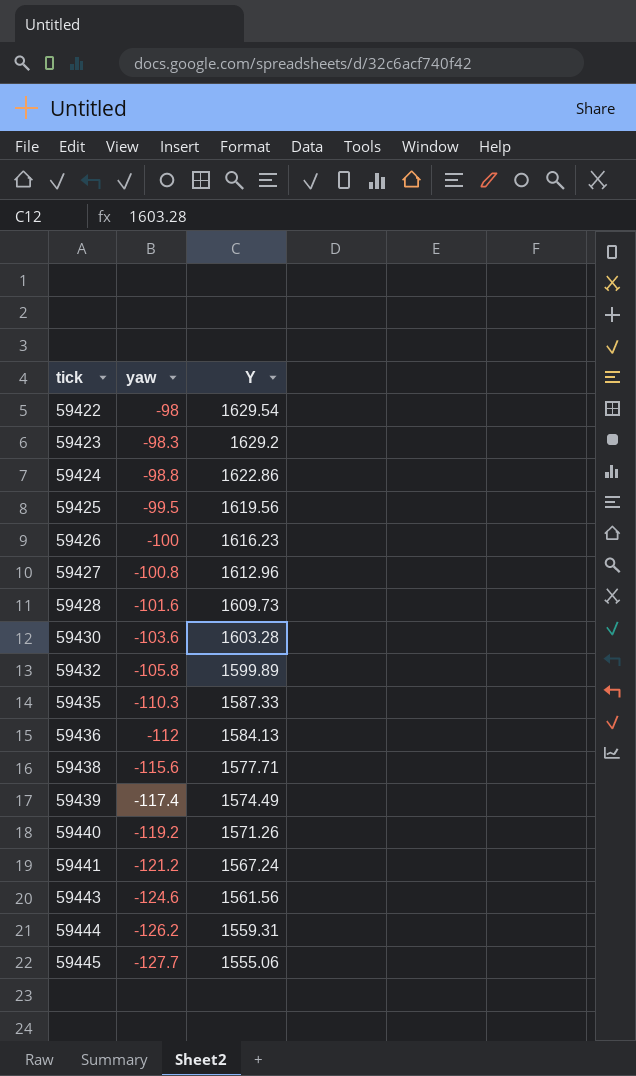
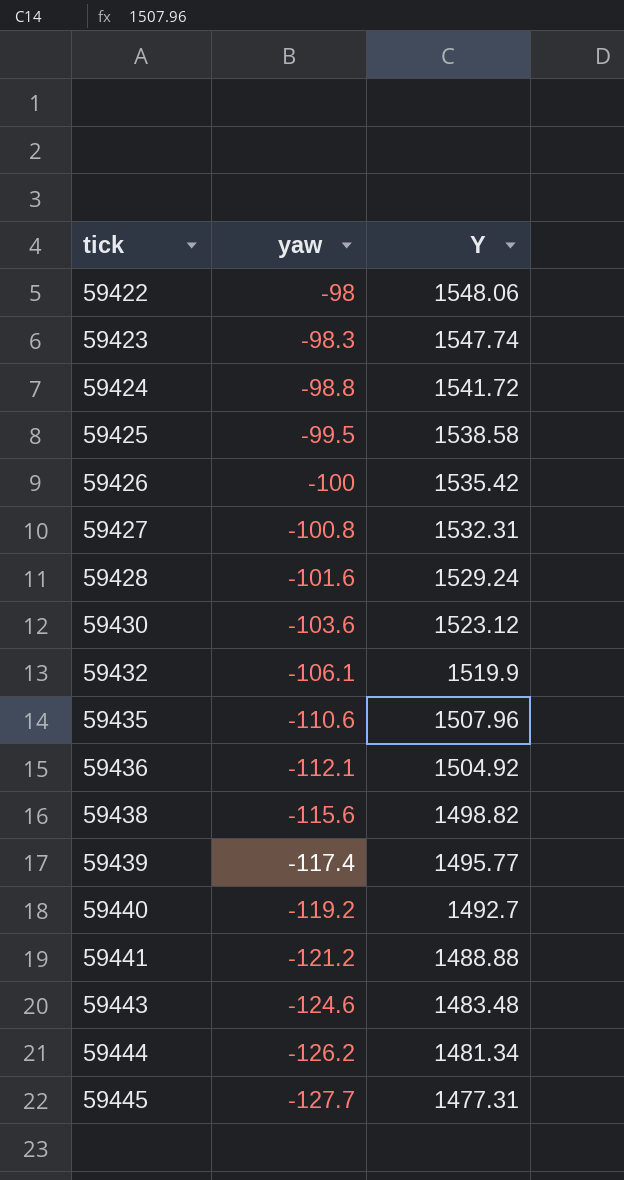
59422 | Y: 1629.54 -> 1548.06
59423 | Y: 1629.2 -> 1547.74
59424 | Y: 1622.86 -> 1541.72
59425 | Y: 1619.56 -> 1538.58
59426 | Y: 1616.23 -> 1535.42
59427 | Y: 1612.96 -> 1532.31
59428 | Y: 1609.73 -> 1529.24
59430 | Y: 1603.28 -> 1523.12
59432 | yaw: -105.8 -> -106.1
59432 | Y: 1599.89 -> 1519.9
59435 | yaw: -110.3 -> -110.6
59435 | Y: 1587.33 -> 1507.96
59436 | yaw: -112 -> -112.1
59436 | Y: 1584.13 -> 1504.92
59438 | Y: 1577.71 -> 1498.82
59439 | Y: 1574.49 -> 1495.77
59440 | Y: 1571.26 -> 1492.7
59441 | Y: 1567.24 -> 1488.88
59443 | Y: 1561.56 -> 1483.48
59444 | Y: 1559.31 -> 1481.34
59445 | Y: 1555.06 -> 1477.31

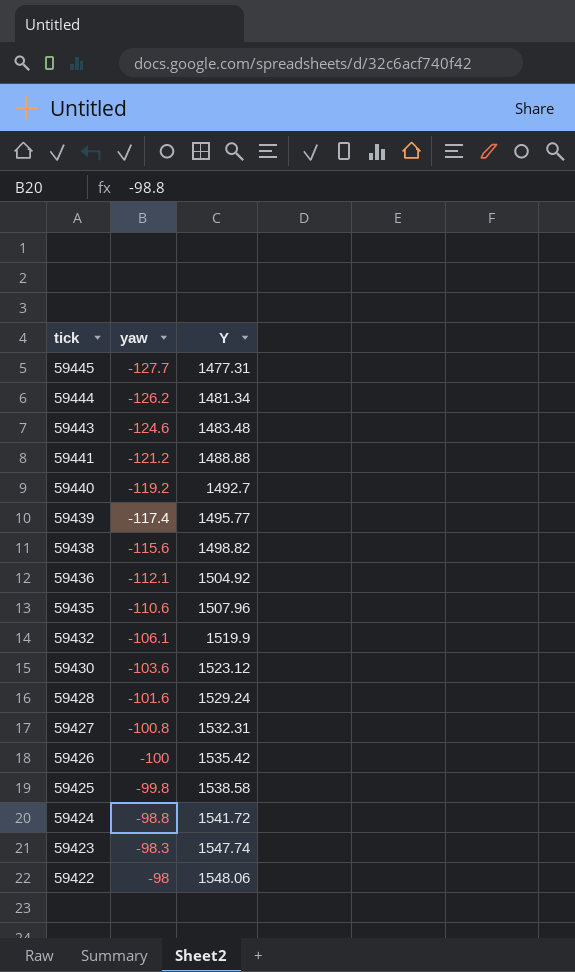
row order: tick ascending -> tick descending
59425 | yaw: -99.5 -> -99.8

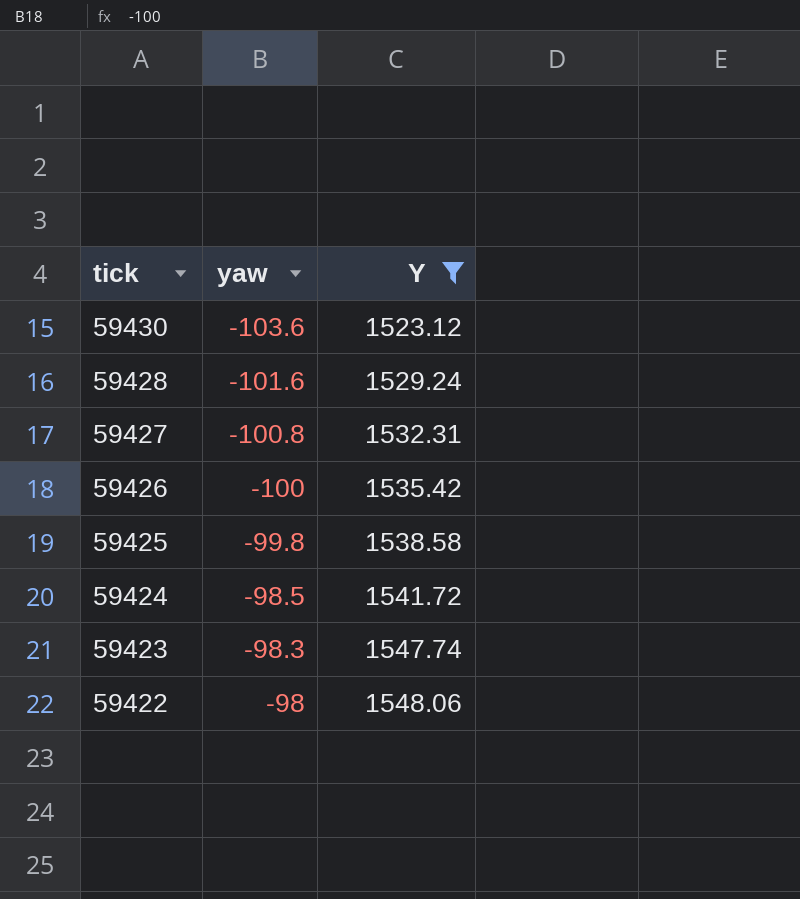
filter: none -> Y >= 1523.12
59424 | yaw: -98.8 -> -98.5

